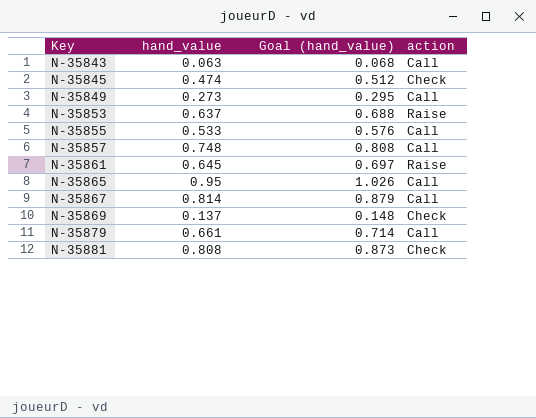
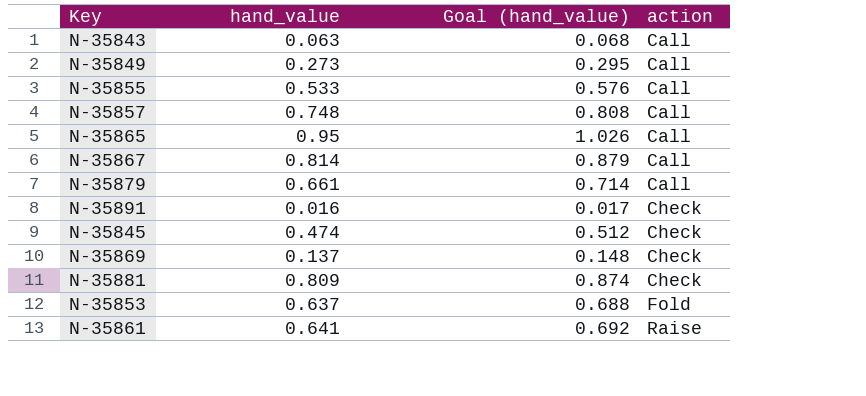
row order: Key ascending -> action ascending
row N-35891: none -> 0.016 | 0.017 | Check
N-35881 | hand_value: 0.808 -> 0.809
N-35881 | Goal (hand_value): 0.873 -> 0.874
N-35853 | action: Raise -> Fold
N-35861 | hand_value: 0.645 -> 0.641
N-35861 | Goal (hand_value): 0.697 -> 0.692

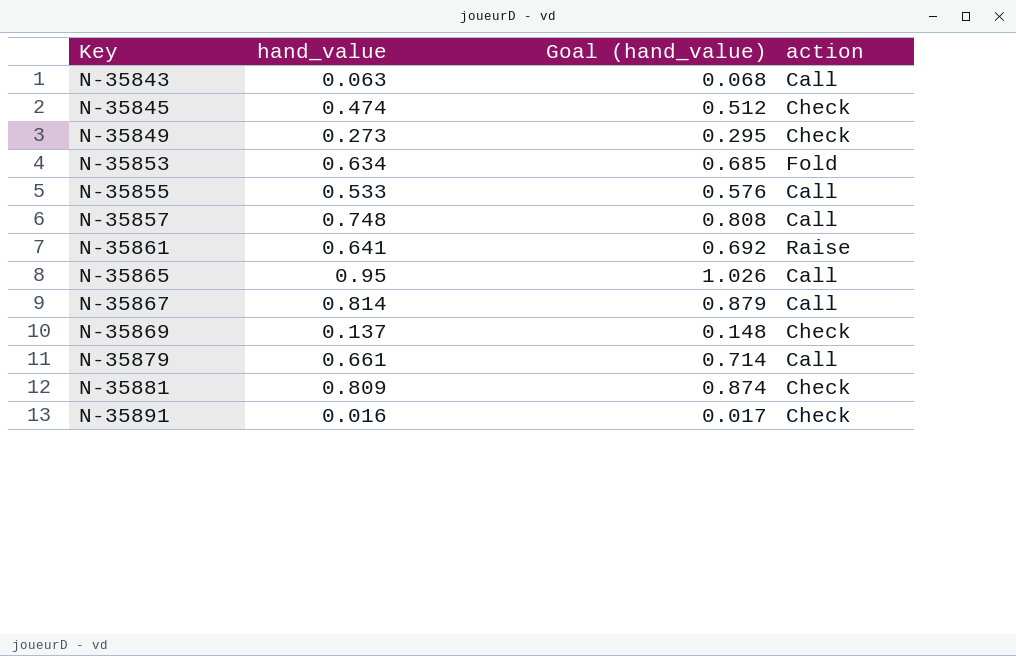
row order: action ascending -> Key ascending
N-35849 | action: Call -> Check
N-35853 | hand_value: 0.637 -> 0.634
N-35853 | Goal (hand_value): 0.688 -> 0.685

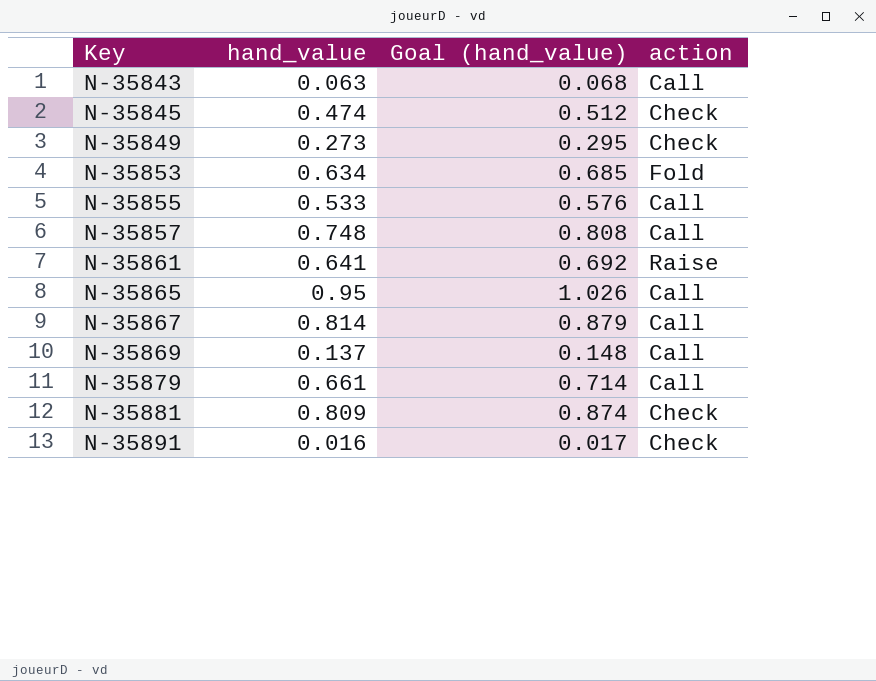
N-35869 | action: Check -> Call

